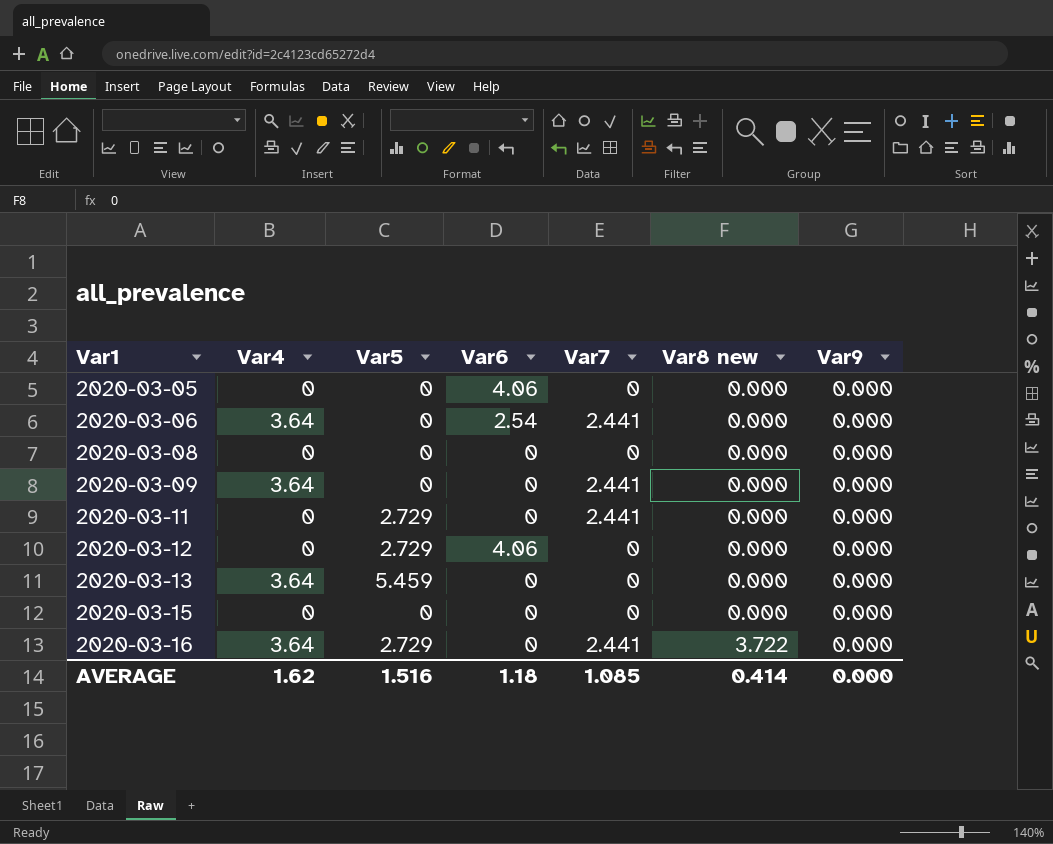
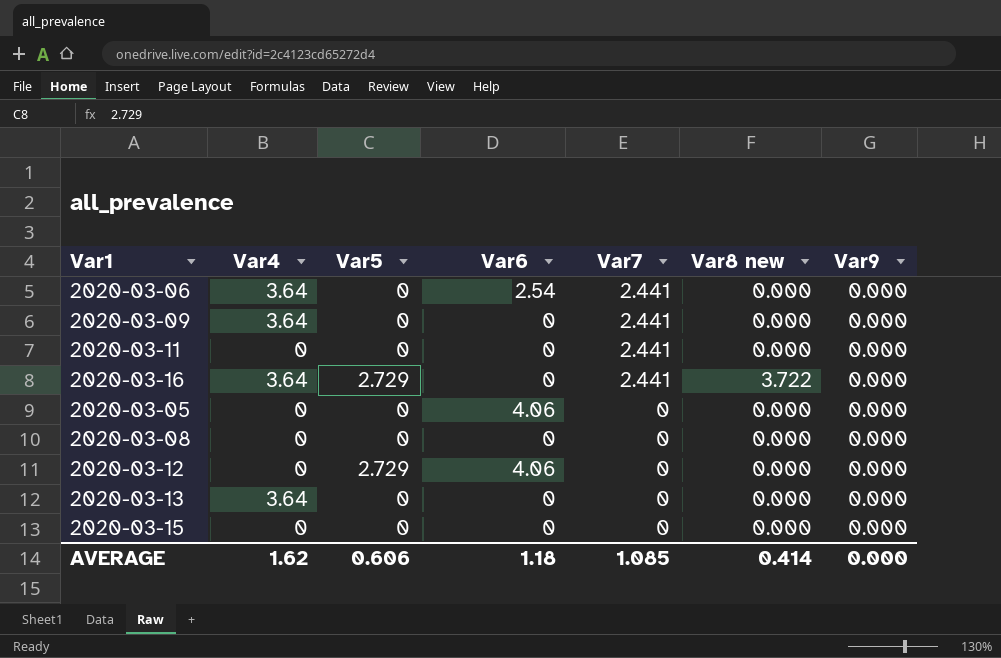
row order: Var1 ascending -> Var7 descending
2020-03-11 | Var5: 2.729 -> 0
2020-03-13 | Var5: 5.459 -> 0
AVERAGE | Var5: 1.516 -> 0.606

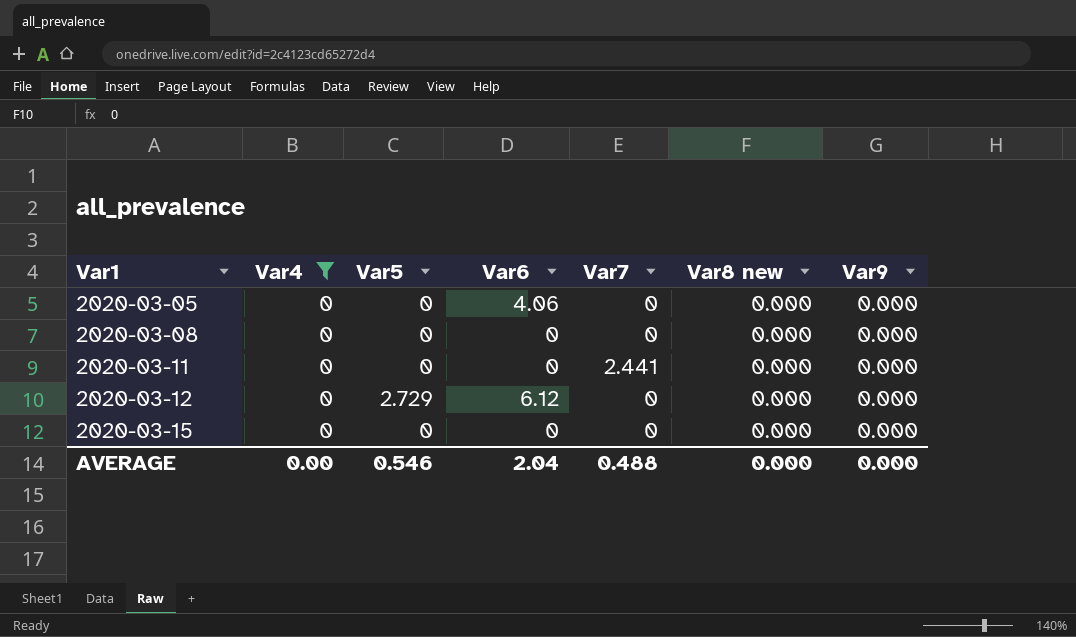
filter: none -> Var4 = 0
row order: Var7 descending -> Var1 ascending
2020-03-12 | Var6: 4.06 -> 6.12
AVERAGE | Var4: 1.62 -> 0.00
AVERAGE | Var5: 0.606 -> 0.546
AVERAGE | Var6: 1.18 -> 2.04
AVERAGE | Var7: 1.085 -> 0.488
AVERAGE | Var8 new: 0.414 -> 0.000

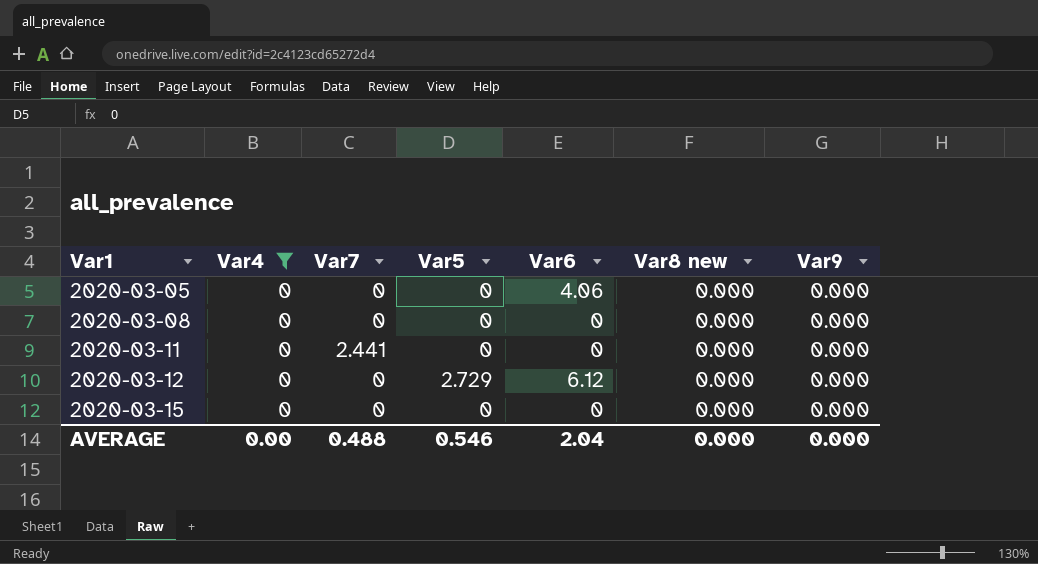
column Var7 | position: 5 -> 3

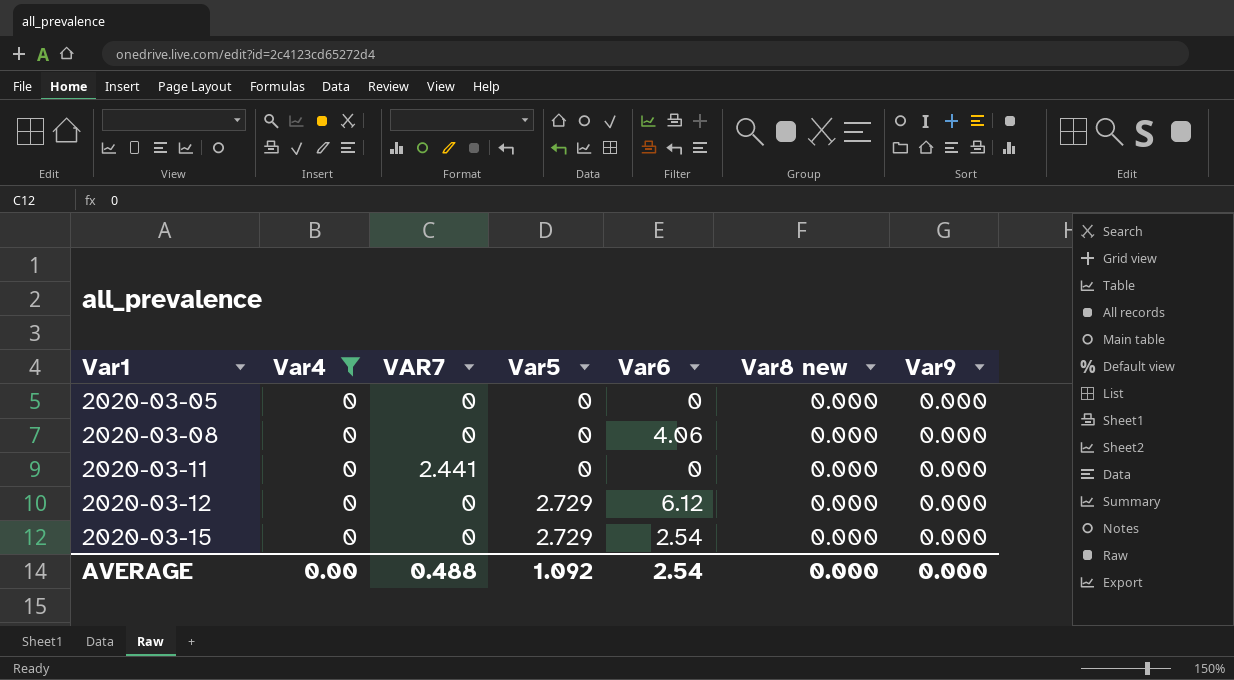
column name: Var7 -> VAR7
2020-03-05 | Var6: 4.06 -> 0
2020-03-08 | Var6: 0 -> 4.06
2020-03-15 | Var5: 0 -> 2.729
2020-03-15 | Var6: 0 -> 2.54
AVERAGE | Var5: 0.546 -> 1.092
AVERAGE | Var6: 2.04 -> 2.54

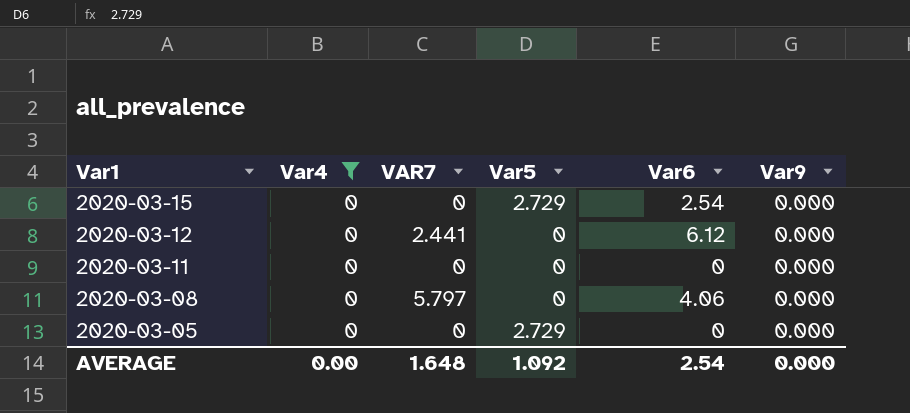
row order: Var1 ascending -> Var1 descending
column Var8 new | position: 6 -> none
2020-03-12 | VAR7: 0 -> 2.441
2020-03-12 | Var5: 2.729 -> 0
2020-03-11 | VAR7: 2.441 -> 0
2020-03-08 | VAR7: 0 -> 5.797
2020-03-05 | Var5: 0 -> 2.729
AVERAGE | VAR7: 0.488 -> 1.648

